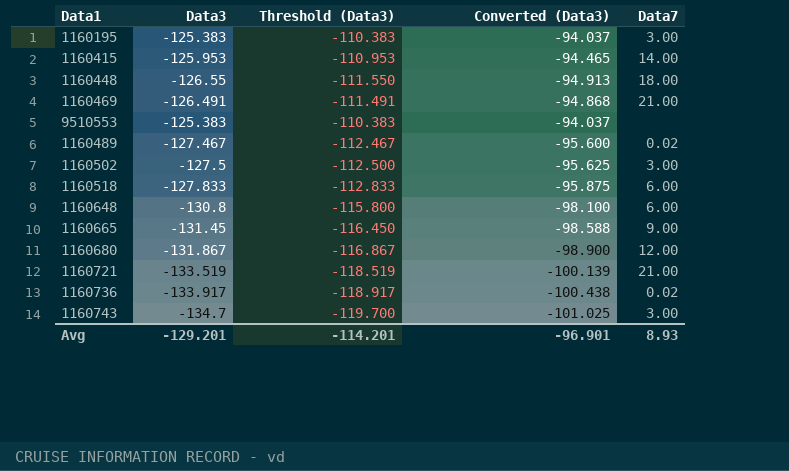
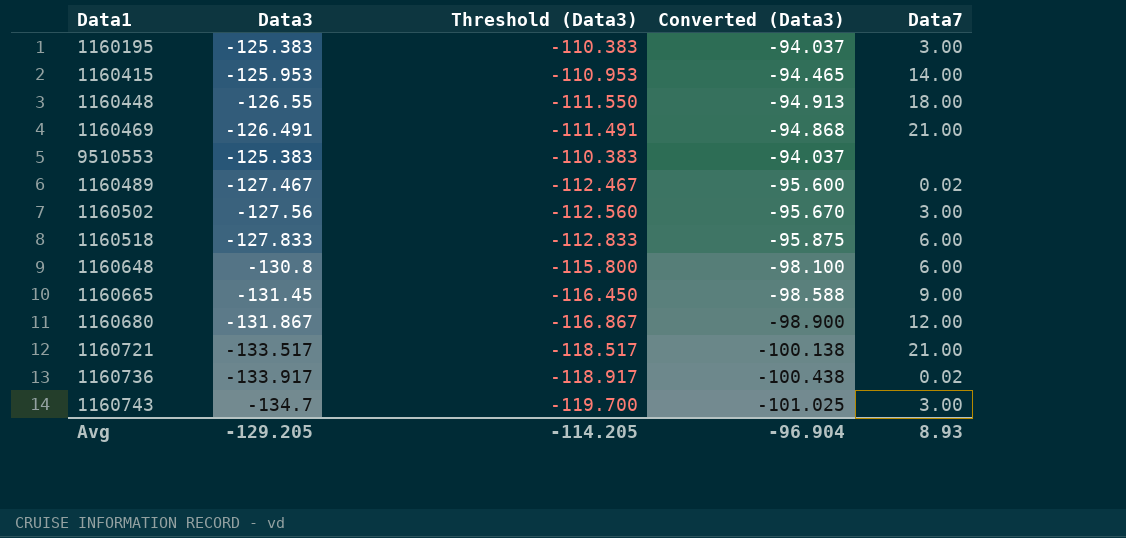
1160502 | Data3: -127.5 -> -127.56
1160502 | Threshold (Data3): -112.500 -> -112.560
1160502 | Converted (Data3): -95.625 -> -95.670
1160721 | Data3: -133.519 -> -133.517
1160721 | Threshold (Data3): -118.519 -> -118.517
1160721 | Converted (Data3): -100.139 -> -100.138
Avg | Data3: -129.201 -> -129.205
Avg | Threshold (Data3): -114.201 -> -114.205
Avg | Converted (Data3): -96.901 -> -96.904

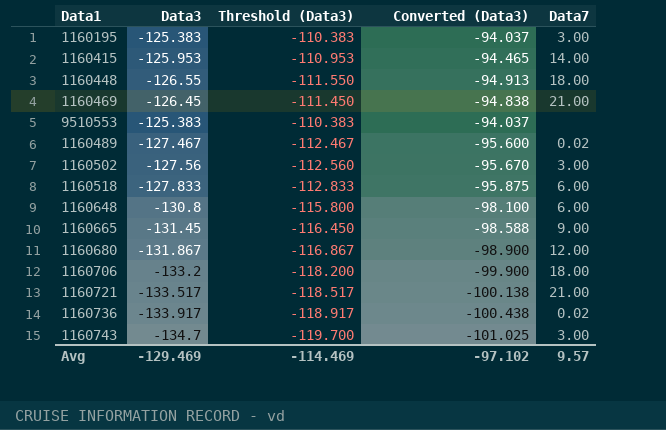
1160469 | Data3: -126.491 -> -126.45
1160469 | Threshold (Data3): -111.491 -> -111.450
1160469 | Converted (Data3): -94.868 -> -94.838
row 1160706: none -> -133.2 | -118.200 | -99.900 | 18.00
Avg | Data3: -129.205 -> -129.469
Avg | Threshold (Data3): -114.205 -> -114.469
Avg | Converted (Data3): -96.904 -> -97.102
Avg | Data7: 8.93 -> 9.57

